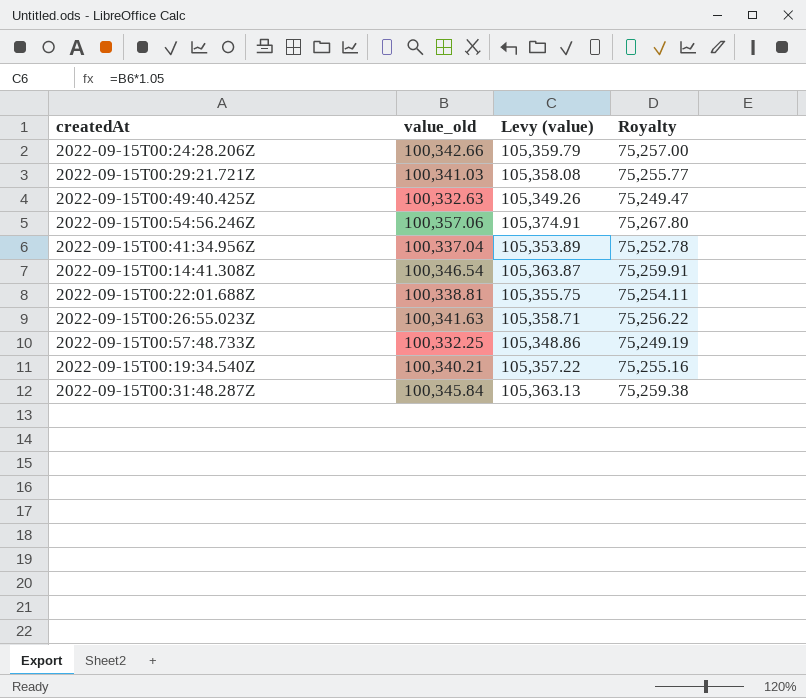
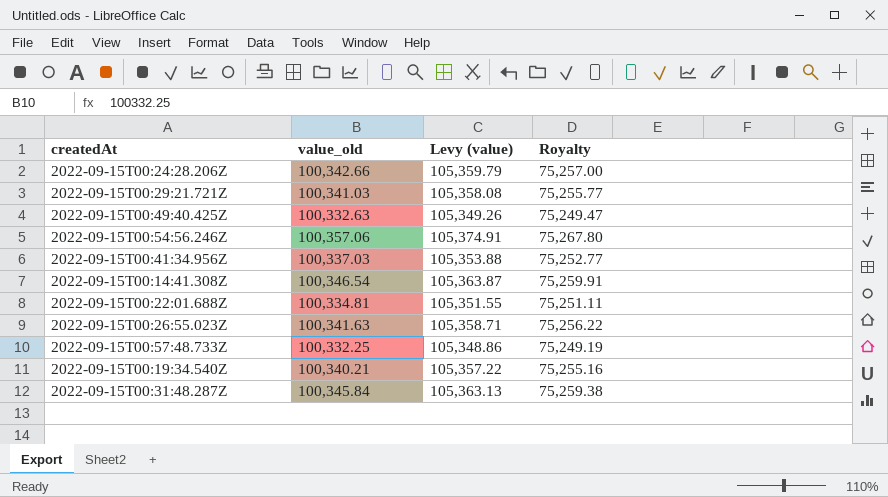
2022-09-15T00:41:34.956Z | value_old: 100,337.04 -> 100,337.03
2022-09-15T00:41:34.956Z | Levy (value): 105,353.89 -> 105,353.88
2022-09-15T00:41:34.956Z | Royalty: 75,252.78 -> 75,252.77
2022-09-15T00:22:01.688Z | value_old: 100,338.81 -> 100,334.81
2022-09-15T00:22:01.688Z | Levy (value): 105,355.75 -> 105,351.55
2022-09-15T00:22:01.688Z | Royalty: 75,254.11 -> 75,251.11

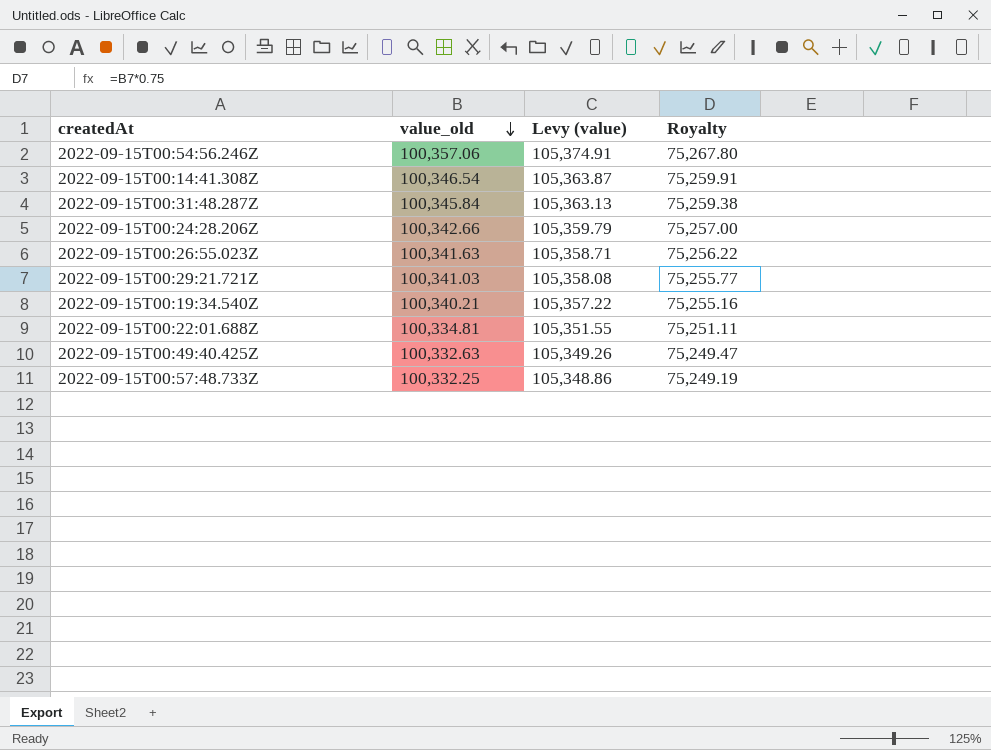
row order: none -> value_old descending
row 2022-09-15T00:41:34.956Z: 100,337.03 | 105,353.88 | 75,252.77 -> none

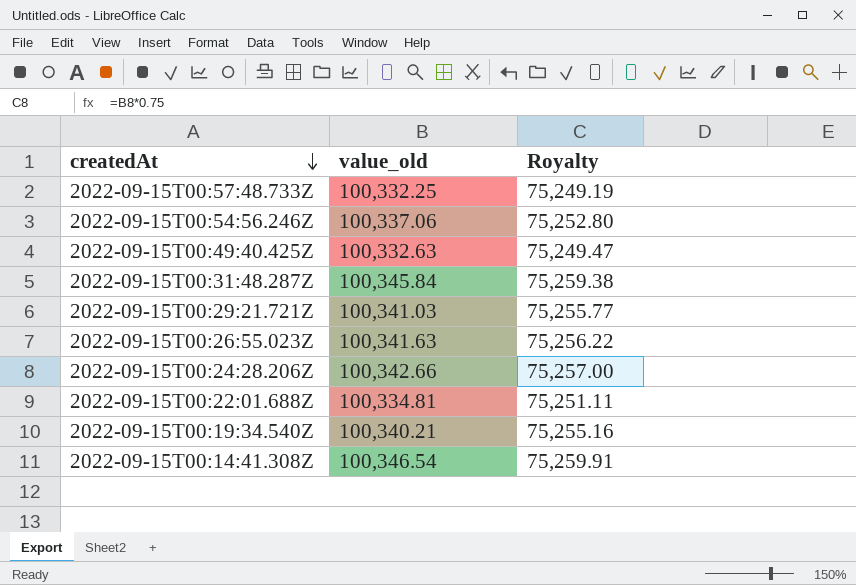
row order: value_old descending -> createdAt descending
column Levy (value) | formula: [value_old] * 1.05 -> none
2022-09-15T00:54:56.246Z | value_old: 100,357.06 -> 100,337.06
2022-09-15T00:54:56.246Z | Royalty: 75,267.80 -> 75,252.80

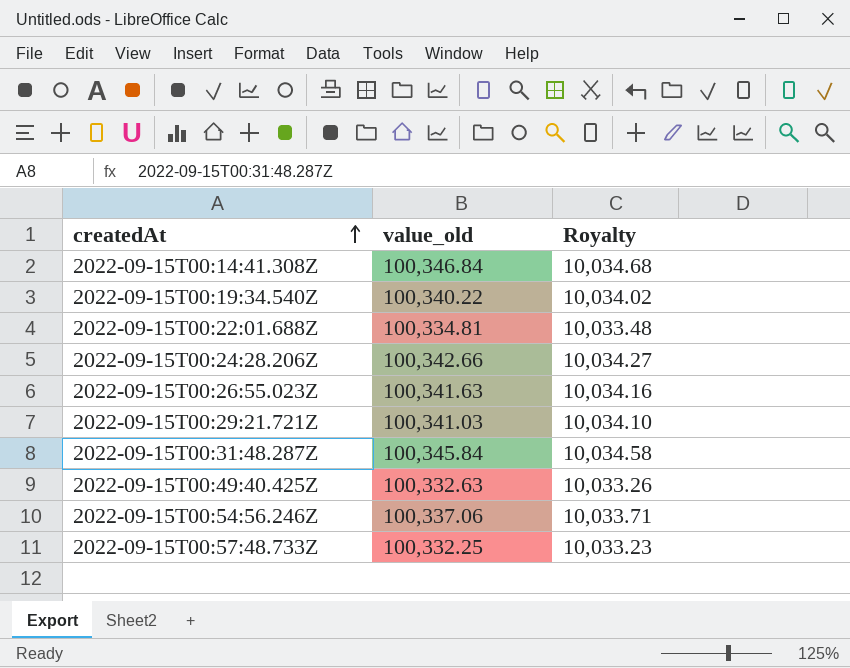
row order: createdAt descending -> createdAt ascending
column Royalty | formula: [value_old] * 0.75 -> [value_old] * 0.1
2022-09-15T00:14:41.308Z | value_old: 100,346.54 -> 100,346.84
2022-09-15T00:19:34.540Z | value_old: 100,340.21 -> 100,340.22

